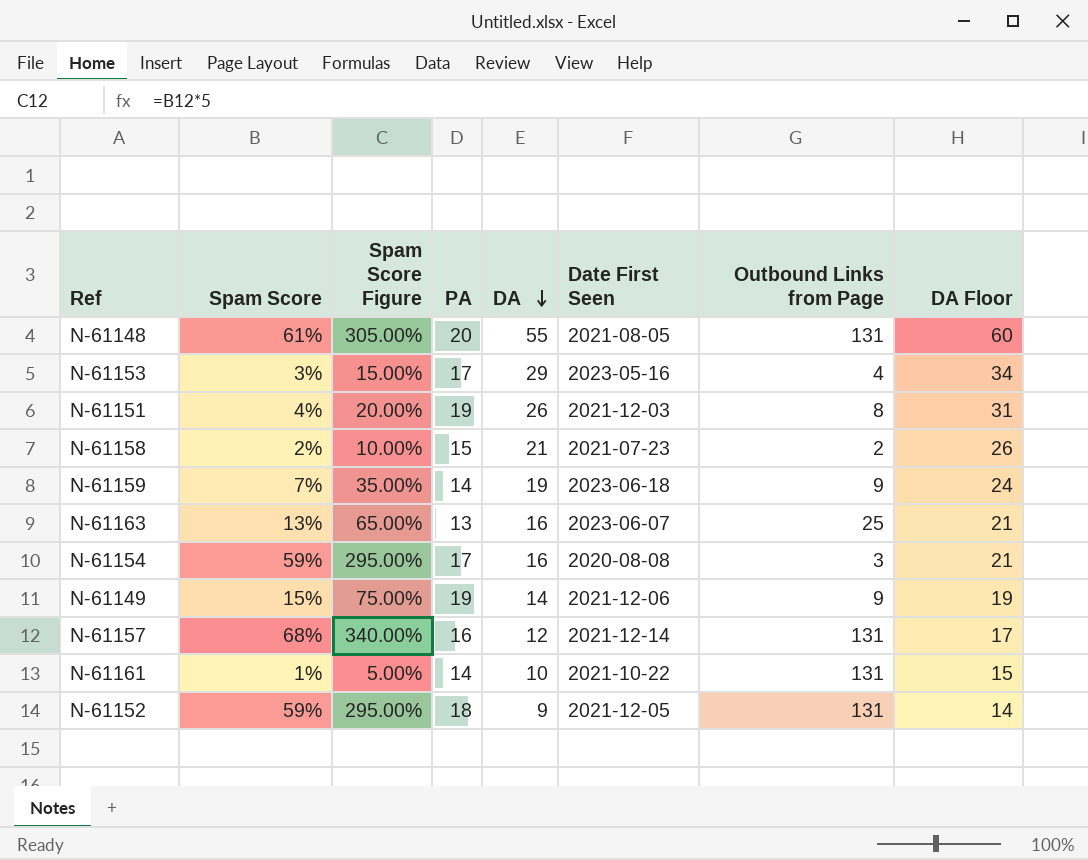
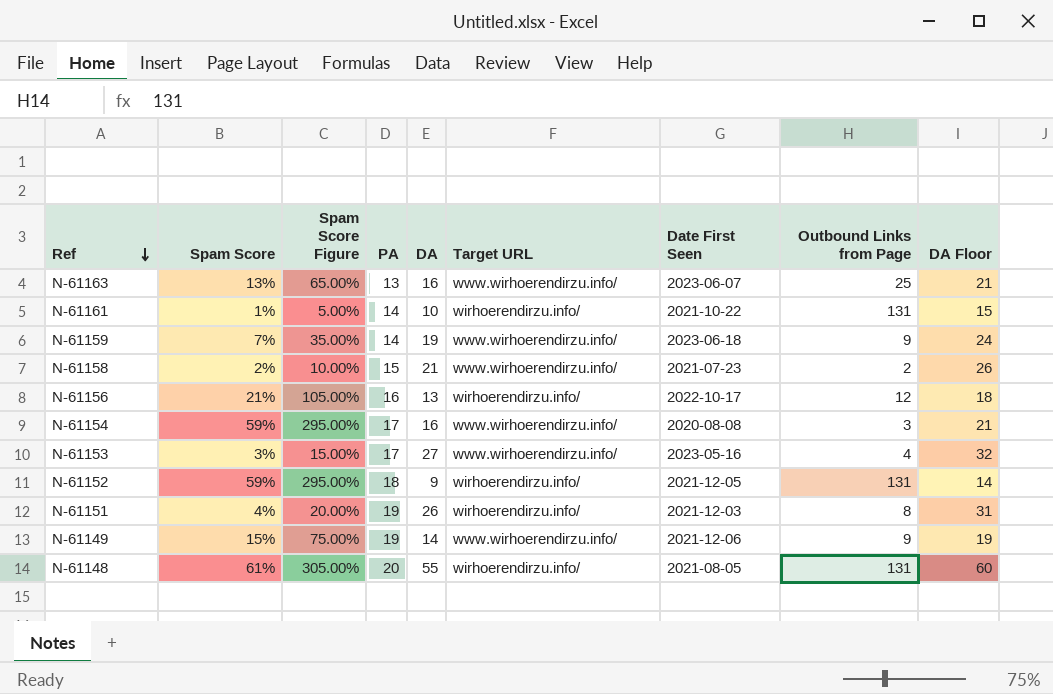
row order: DA descending -> Ref descending
column Target URL | position: none -> 6
row N-61157: 68% | 340.00% | 16 | 12 | 2021-12-14 | 131 | 17 -> none
row N-61156: none -> 21% | 105.00% | 16 | 13 | wirhoerendirzu.info/ | 2022-10-17 | 12 | 18
N-61153 | DA: 29 -> 27
N-61153 | DA Floor: 34 -> 32

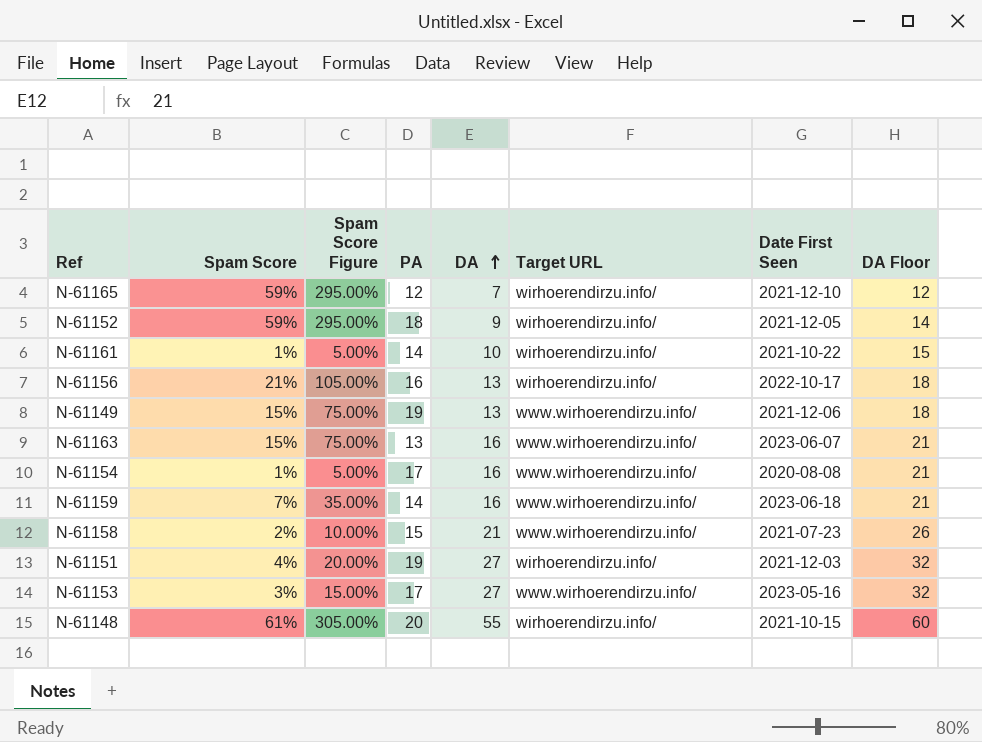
row order: Ref descending -> DA ascending
column Outbound Links from Page | position: 8 -> none
row N-61165: none -> 59% | 295.00% | 12 | 7 | wirhoerendirzu.info/ | 2021-12-10 | 12
N-61149 | DA: 14 -> 13
N-61149 | DA Floor: 19 -> 18
N-61163 | Spam Score: 13% -> 15%
N-61163 | Spam Score Figure: 65.00% -> 75.00%
N-61154 | Spam Score: 59% -> 1%
N-61154 | Spam Score Figure: 295.00% -> 5.00%
N-61159 | DA: 19 -> 16
N-61159 | DA Floor: 24 -> 21
N-61151 | DA: 26 -> 27
N-61151 | DA Floor: 31 -> 32
N-61148 | Date First Seen: 2021-08-05 -> 2021-10-15

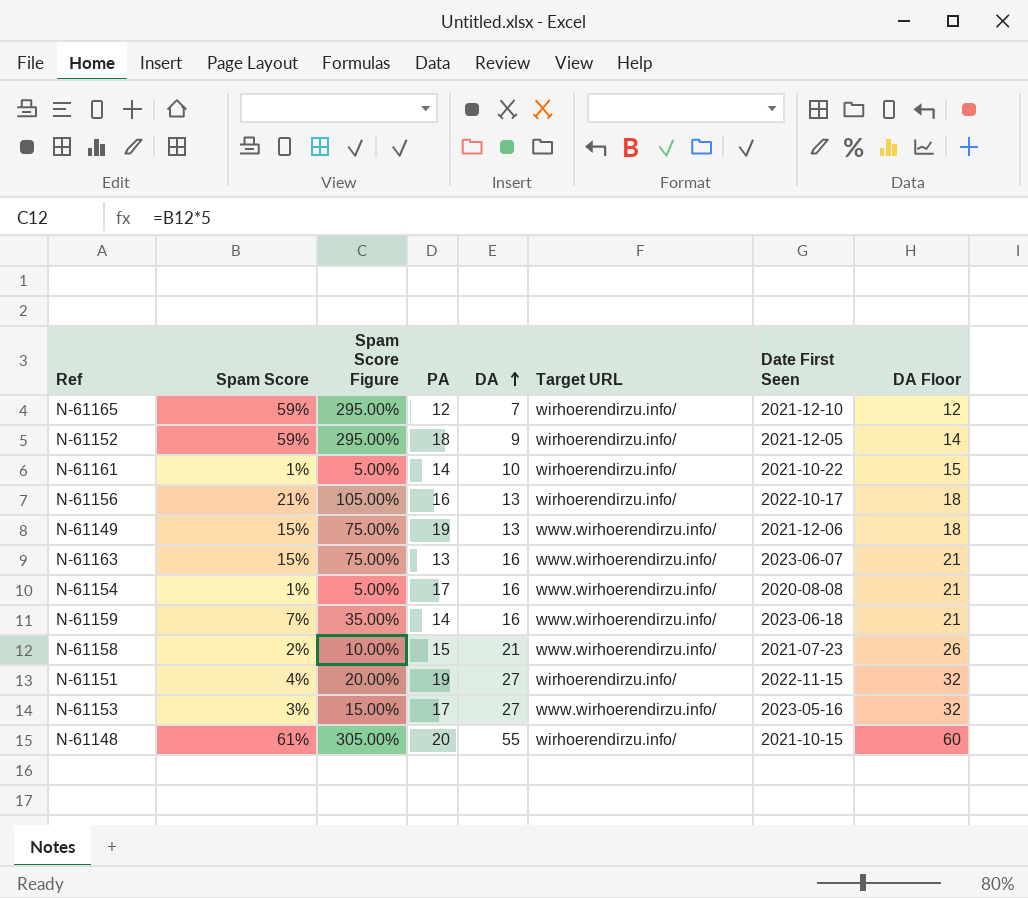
N-61151 | Date First Seen: 2021-12-03 -> 2022-11-15

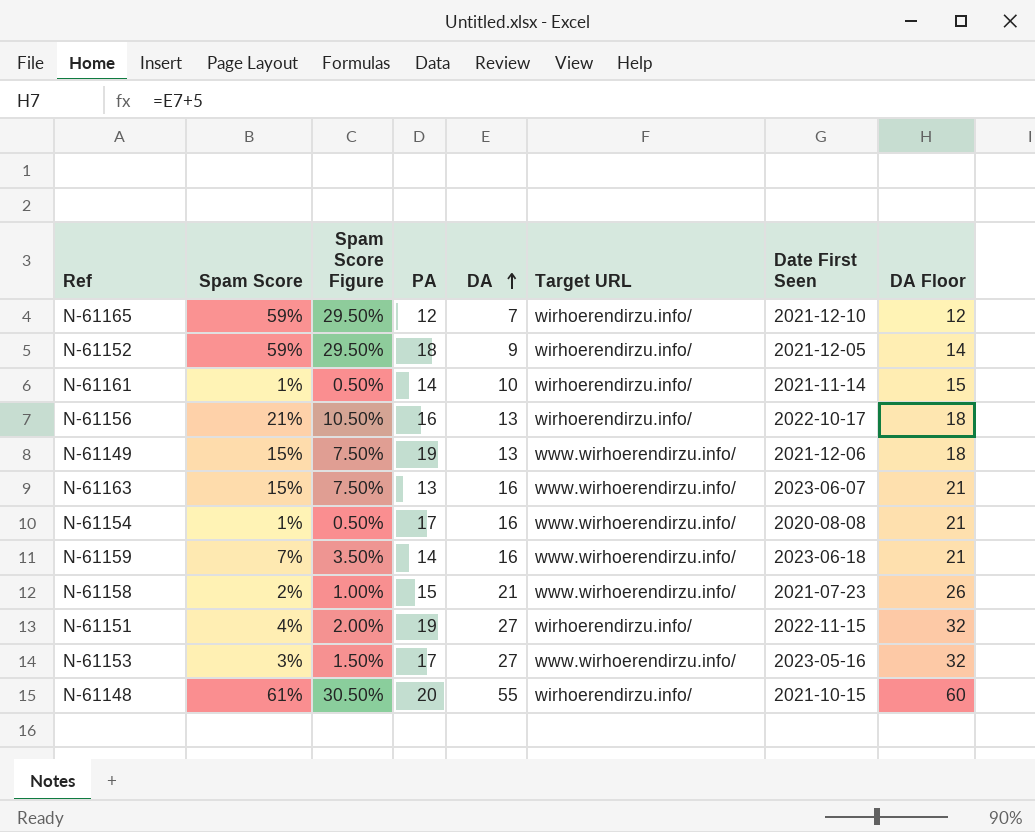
column Spam Score Figure | formula: [Spam Score] * 5 -> [Spam Score] * 0.5
N-61161 | Date First Seen: 2021-10-22 -> 2021-11-14

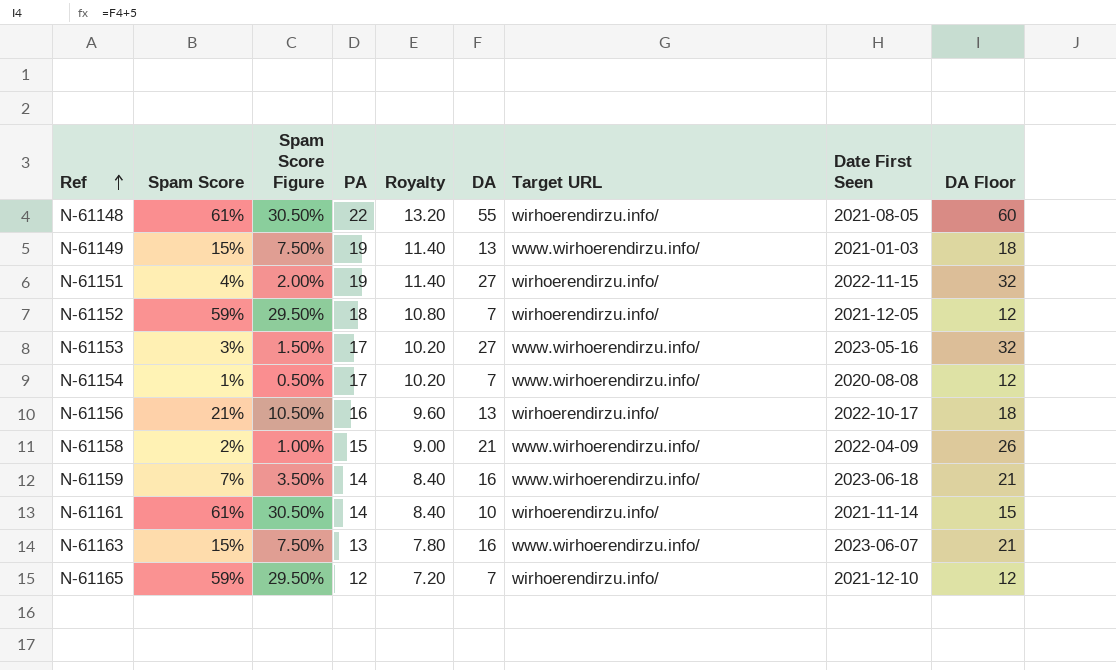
row order: DA ascending -> Ref ascending
column Royalty | formula: none -> [PA] * 0.6
N-61148 | PA: 20 -> 22
N-61148 | Date First Seen: 2021-10-15 -> 2021-08-05
N-61149 | Date First Seen: 2021-12-06 -> 2021-01-03
N-61152 | DA: 9 -> 7
N-61152 | DA Floor: 14 -> 12
N-61154 | DA: 16 -> 7
N-61154 | DA Floor: 21 -> 12
N-61158 | Date First Seen: 2021-07-23 -> 2022-04-09
N-61161 | Spam Score: 1% -> 61%
N-61161 | Spam Score Figure: 0.50% -> 30.50%

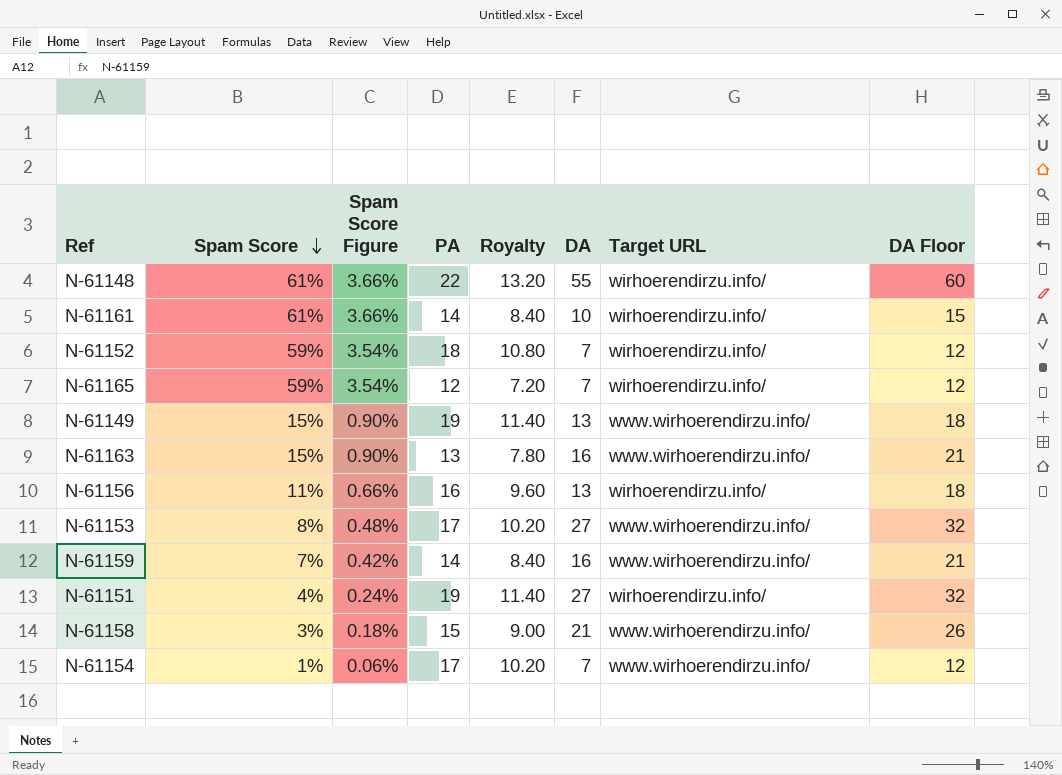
row order: Ref ascending -> Spam Score descending
column Date First Seen | position: 8 -> none
column Spam Score Figure | formula: [Spam Score] * 0.5 -> [Spam Score] * 0.06
N-61156 | Spam Score: 21% -> 11%
N-61153 | Spam Score: 3% -> 8%
N-61158 | Spam Score: 2% -> 3%

